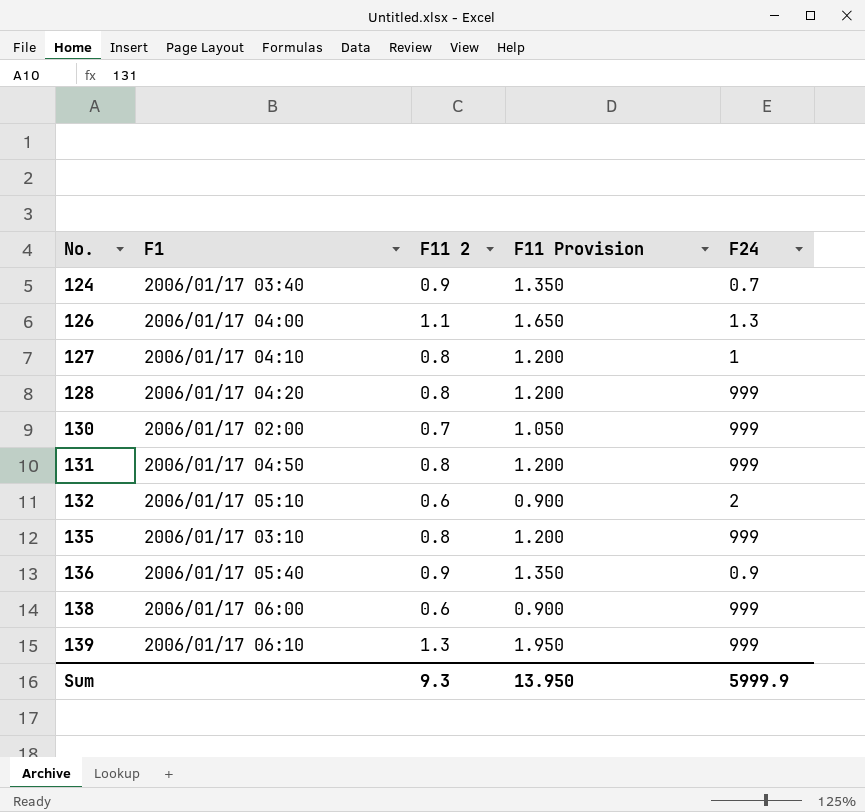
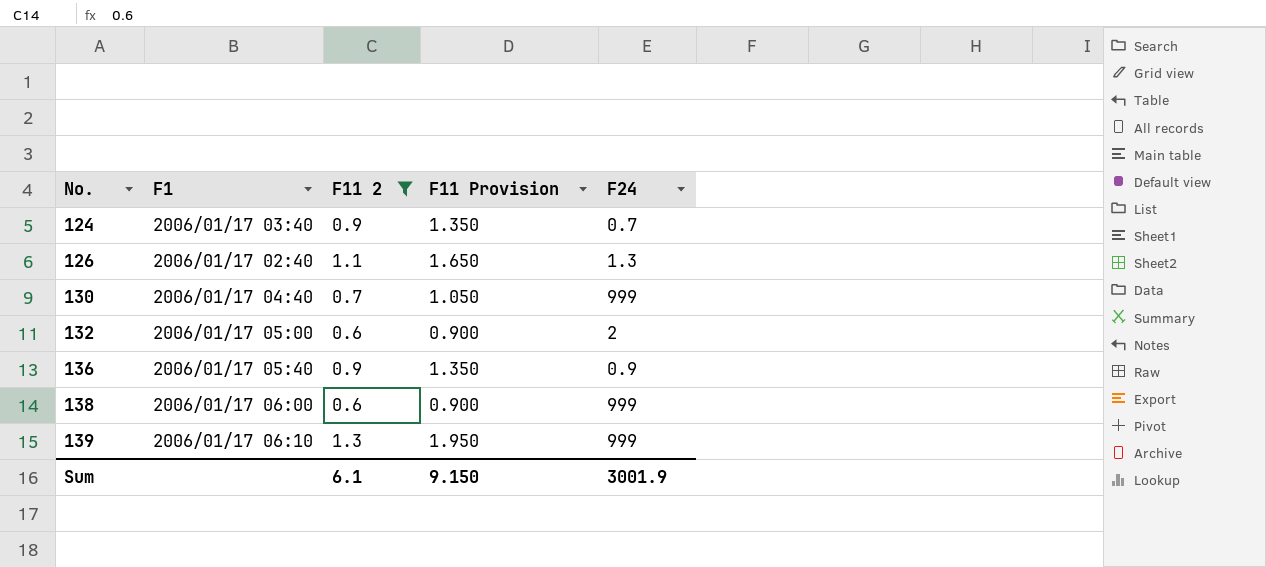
filter: none -> F11 2 != 0.8
126 | F1: 2006/01/17 04:00 -> 2006/01/17 02:40
130 | F1: 2006/01/17 02:00 -> 2006/01/17 04:40
132 | F1: 2006/01/17 05:10 -> 2006/01/17 05:00
Sum | F11 2: 9.3 -> 6.1
Sum | F11 Provision: 13.950 -> 9.150
Sum | F24: 5999.9 -> 3001.9

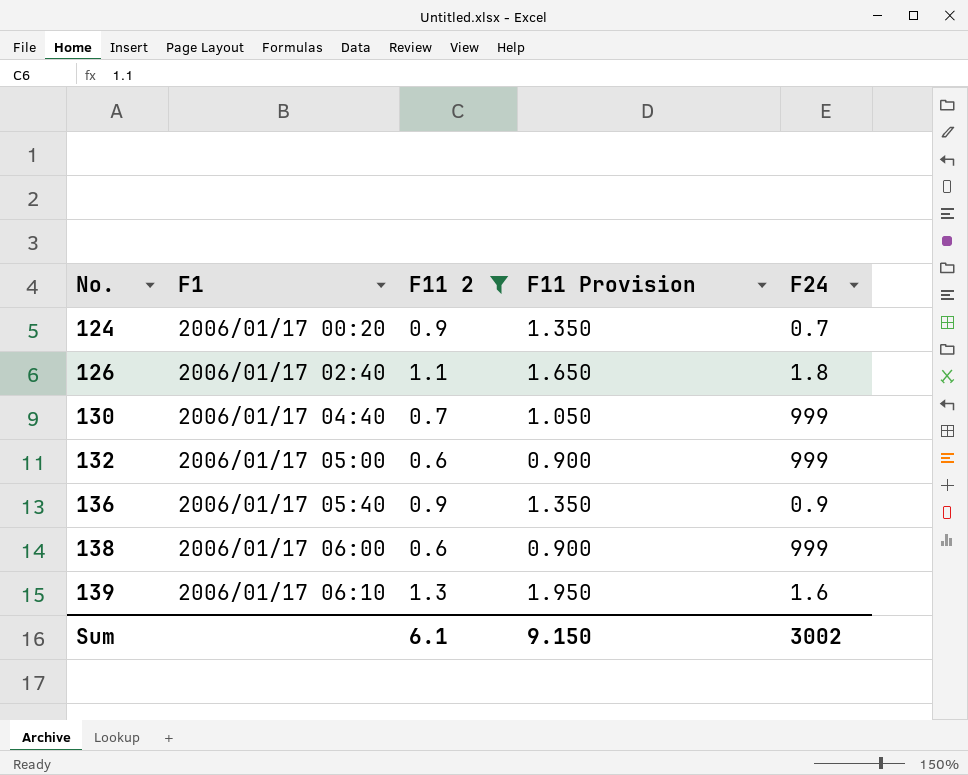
124 | F1: 2006/01/17 03:40 -> 2006/01/17 00:20
126 | F24: 1.3 -> 1.8
132 | F24: 2 -> 999
139 | F24: 999 -> 1.6
Sum | F24: 3001.9 -> 3002

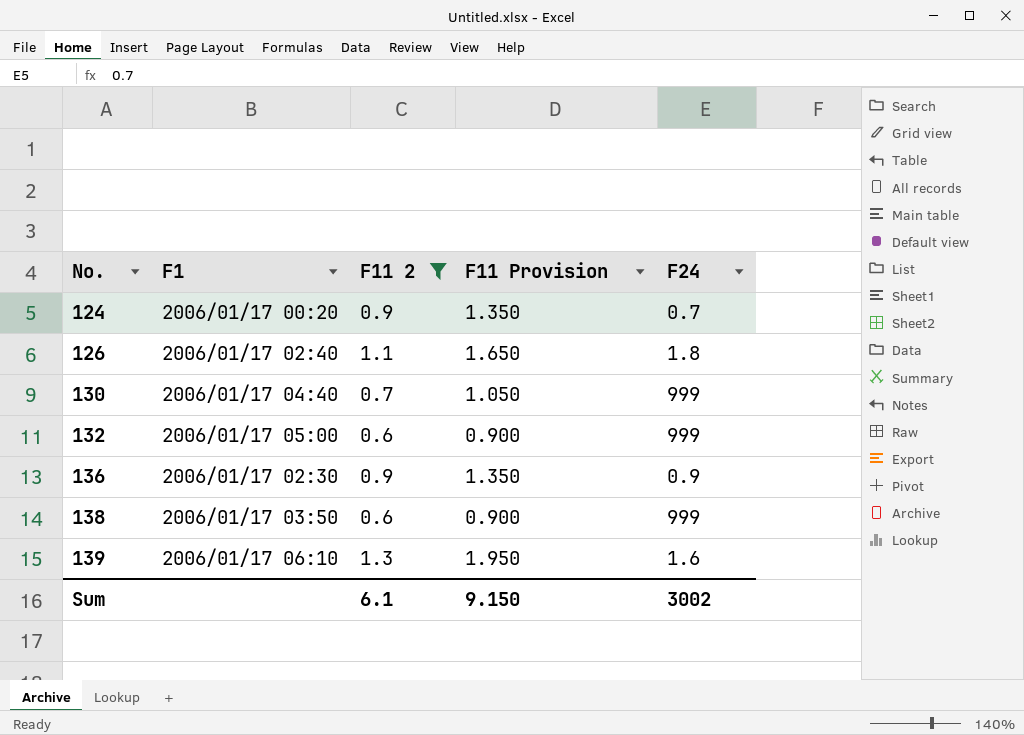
136 | F1: 2006/01/17 05:40 -> 2006/01/17 02:30
138 | F1: 2006/01/17 06:00 -> 2006/01/17 03:50

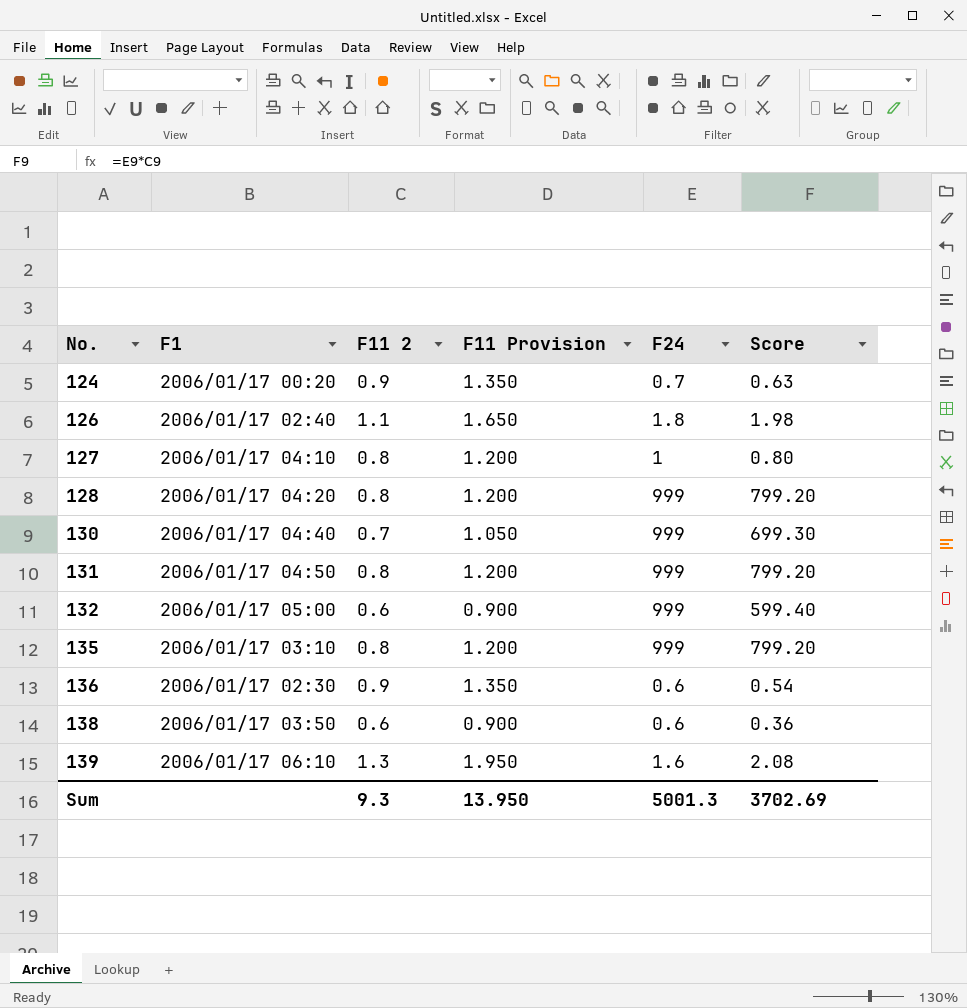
filter: F11 2 != 0.8 -> none
column Score | formula: none -> [F11 2] * [F24]
136 | F24: 0.9 -> 0.6
138 | F24: 999 -> 0.6
Sum | F11 2: 6.1 -> 9.3
Sum | F11 Provision: 9.150 -> 13.950
Sum | F24: 3002 -> 5001.3

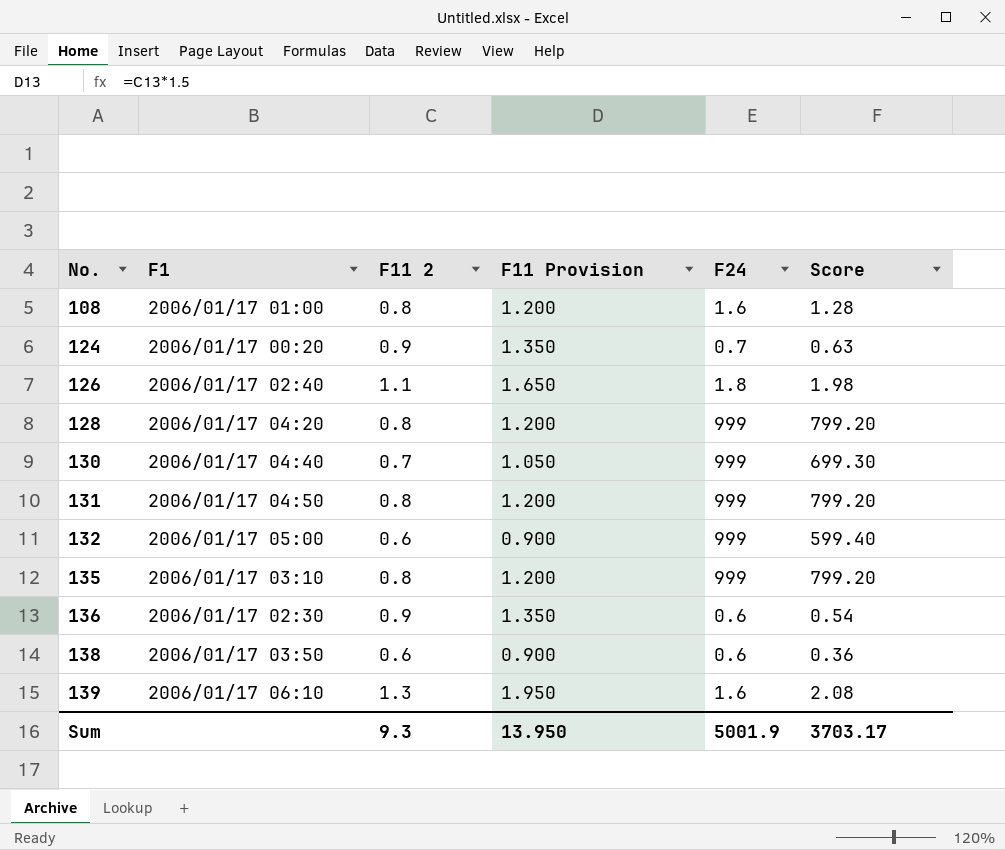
row 127: 2006/01/17 04:10 | 0.8 | 1.200 | 1 | 0.80 -> none
row 108: none -> 2006/01/17 01:00 | 0.8 | 1.200 | 1.6 | 1.28
Sum | F24: 5001.3 -> 5001.9
Sum | Score: 3702.69 -> 3703.17

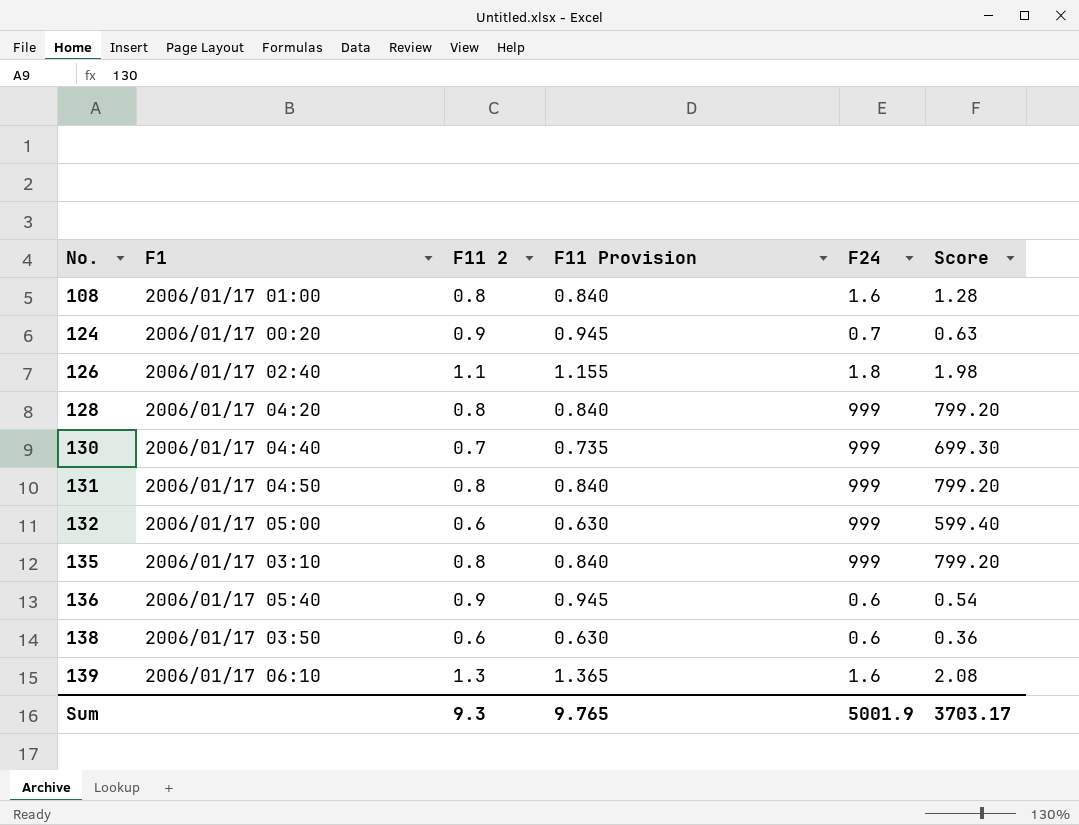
column F11 Provision | formula: [F11 2] * 1.5 -> [F11 2] * 1.05
136 | F1: 2006/01/17 02:30 -> 2006/01/17 05:40
Sum | F11 Provision: 13.950 -> 9.765

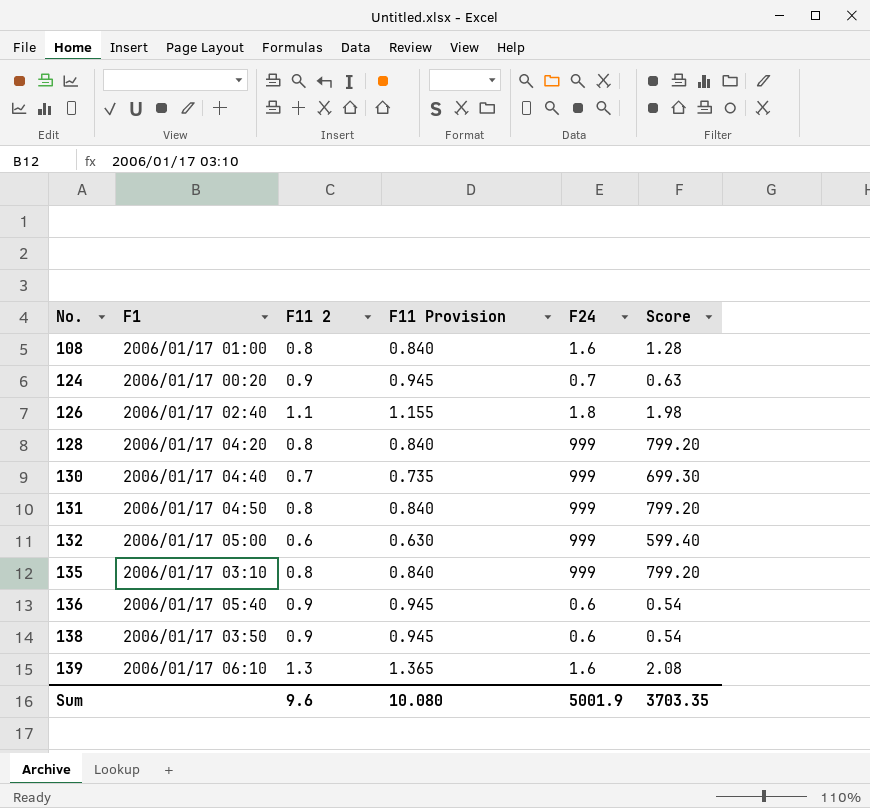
138 | F11 2: 0.6 -> 0.9
138 | F11 Provision: 0.630 -> 0.945
138 | Score: 0.36 -> 0.54
Sum | F11 2: 9.3 -> 9.6
Sum | F11 Provision: 9.765 -> 10.080
Sum | Score: 3703.17 -> 3703.35

